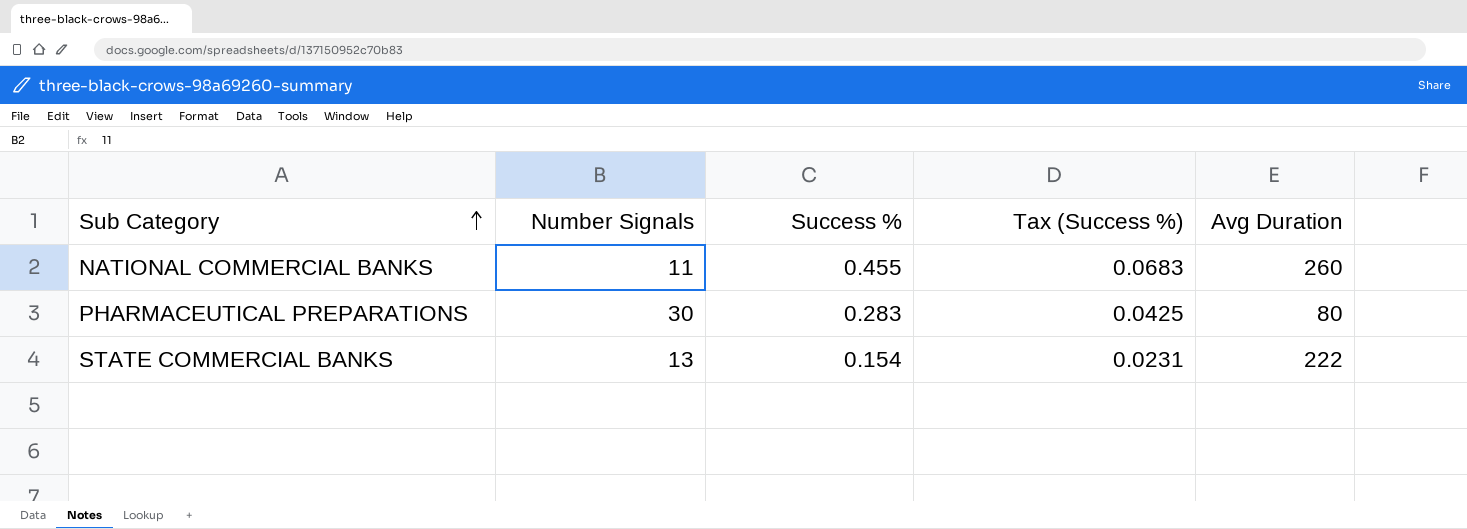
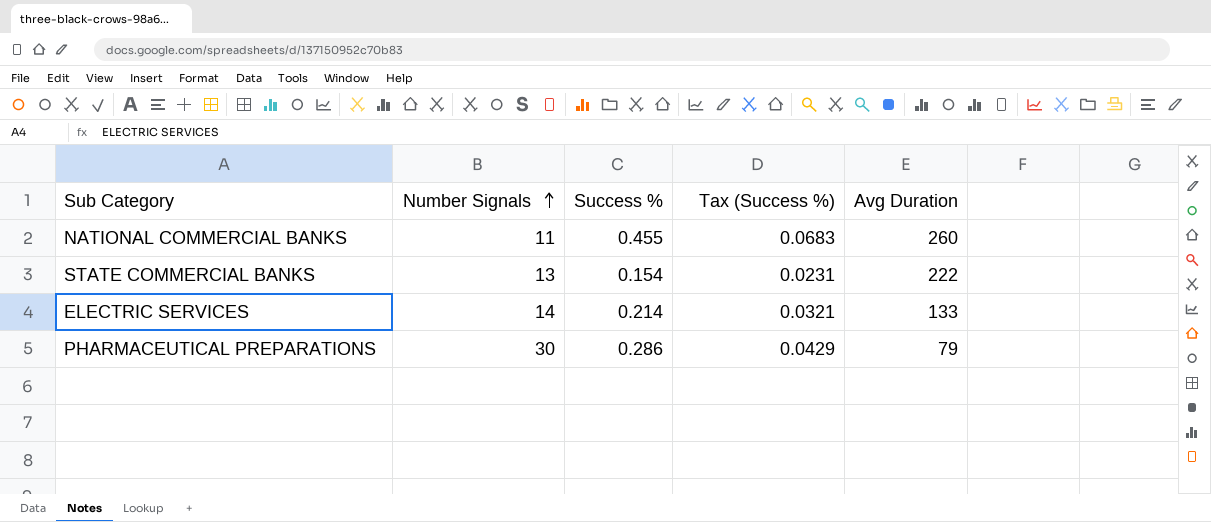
row order: Sub Category ascending -> Number Signals ascending
row ELECTRIC SERVICES: none -> 14 | 0.214 | 0.0321 | 133
PHARMACEUTICAL PREPARATIONS | Success %: 0.283 -> 0.286
PHARMACEUTICAL PREPARATIONS | Tax (Success %): 0.0425 -> 0.0429
PHARMACEUTICAL PREPARATIONS | Avg Duration: 80 -> 79

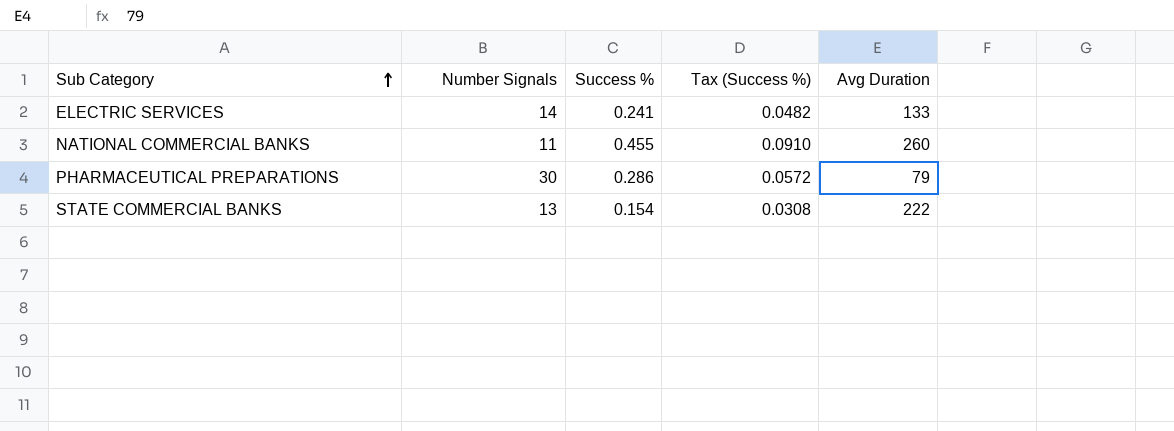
row order: Number Signals ascending -> Sub Category ascending
column Tax (Success %) | formula: [Success %] * 0.15 -> [Success %] * 0.2
ELECTRIC SERVICES | Success %: 0.214 -> 0.241

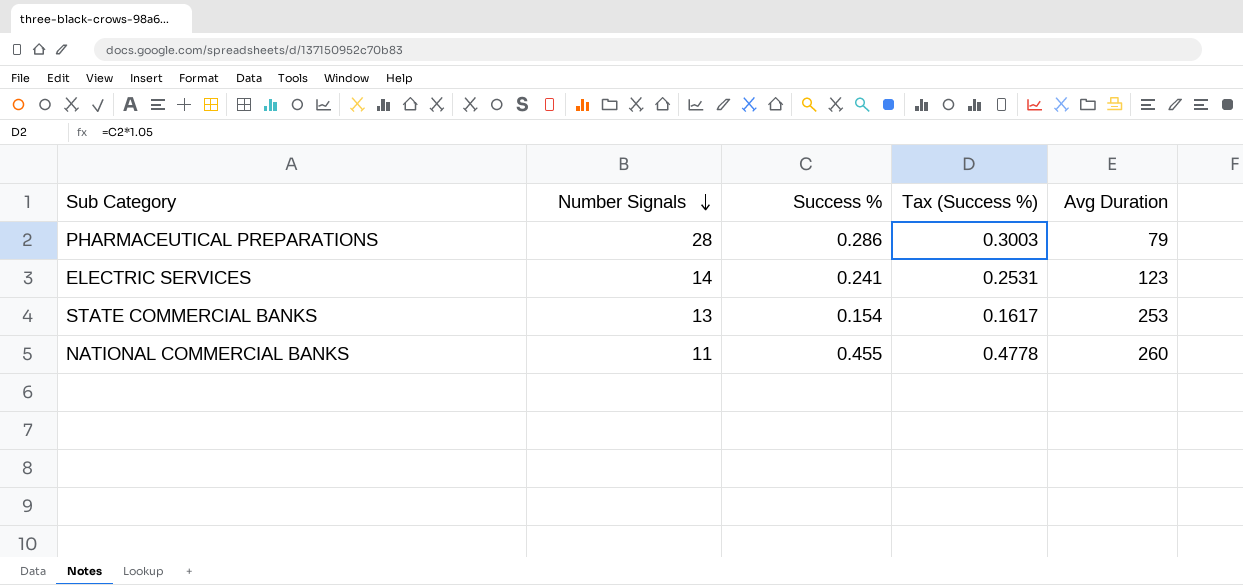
row order: Sub Category ascending -> Number Signals descending
column Tax (Success %) | formula: [Success %] * 0.2 -> [Success %] * 1.05
PHARMACEUTICAL PREPARATIONS | Number Signals: 30 -> 28
ELECTRIC SERVICES | Avg Duration: 133 -> 123
STATE COMMERCIAL BANKS | Avg Duration: 222 -> 253

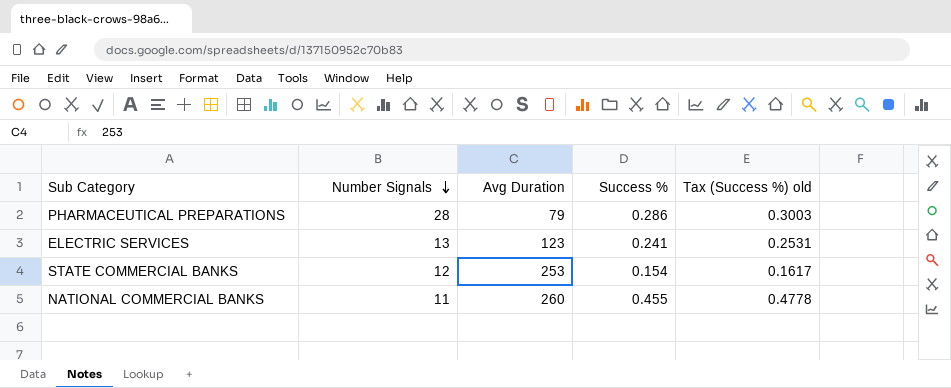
column Avg Duration | position: 5 -> 3
column name: Tax (Success %) -> Tax (Success %) old
ELECTRIC SERVICES | Number Signals: 14 -> 13
STATE COMMERCIAL BANKS | Number Signals: 13 -> 12

